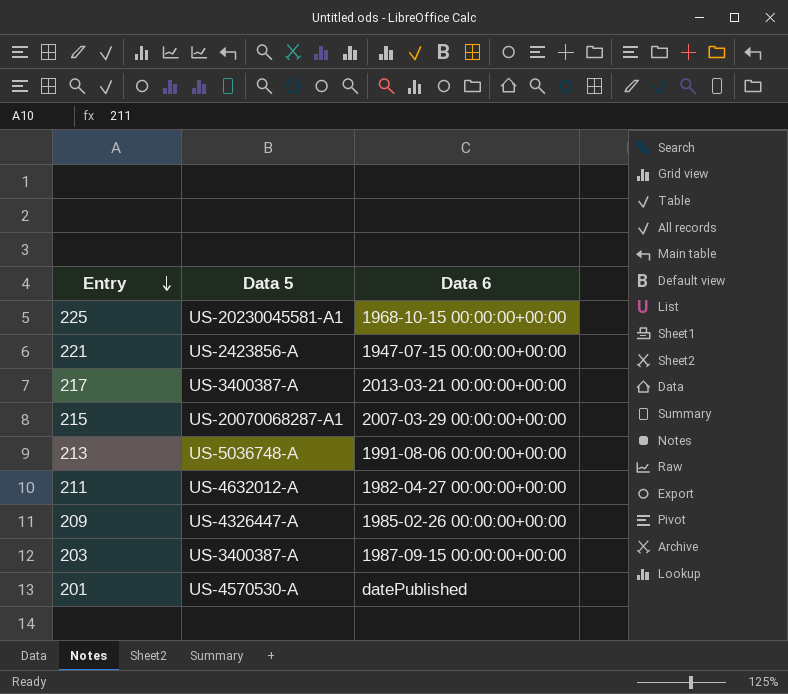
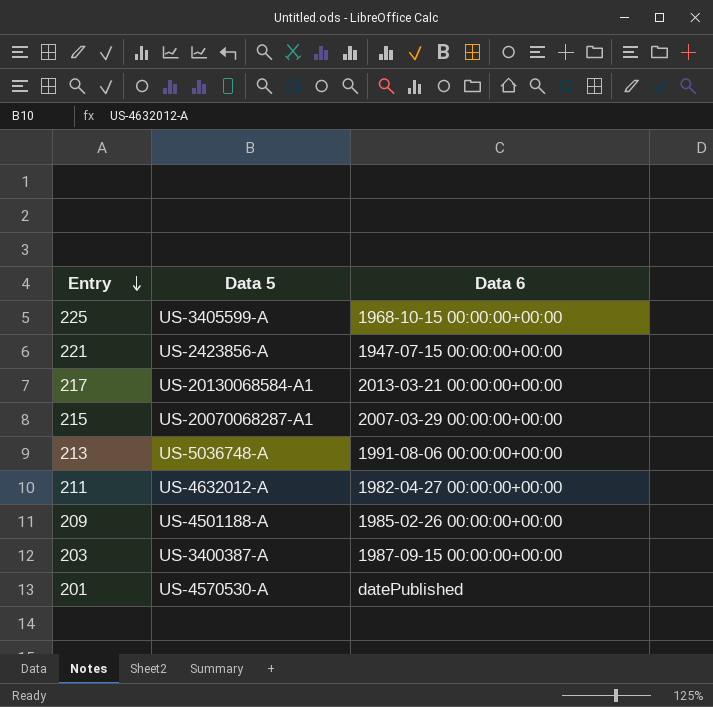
225 | Data 5: US-20230045581-A1 -> US-3405599-A
217 | Data 5: US-3400387-A -> US-20130068584-A1
209 | Data 5: US-4326447-A -> US-4501188-A

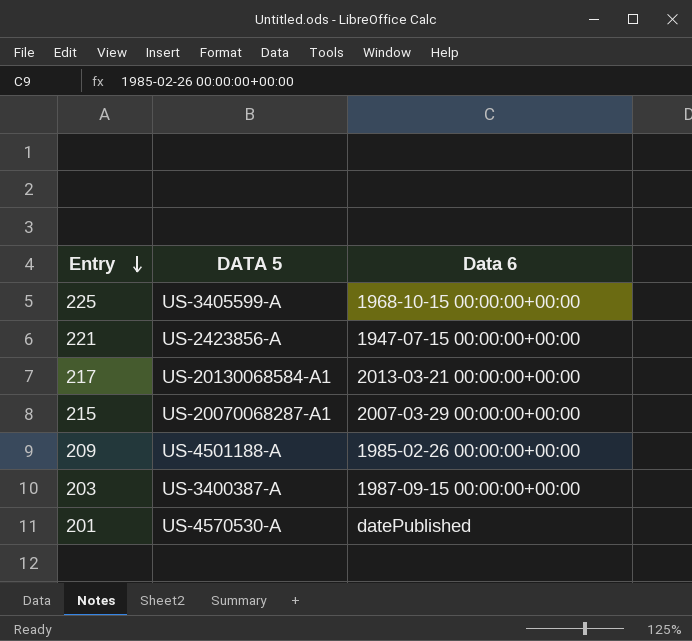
column name: Data 5 -> DATA 5
row 213: US-5036748-A | 1991-08-06 00:00:00+00:00 -> none
row 211: US-4632012-A | 1982-04-27 00:00:00+00:00 -> none

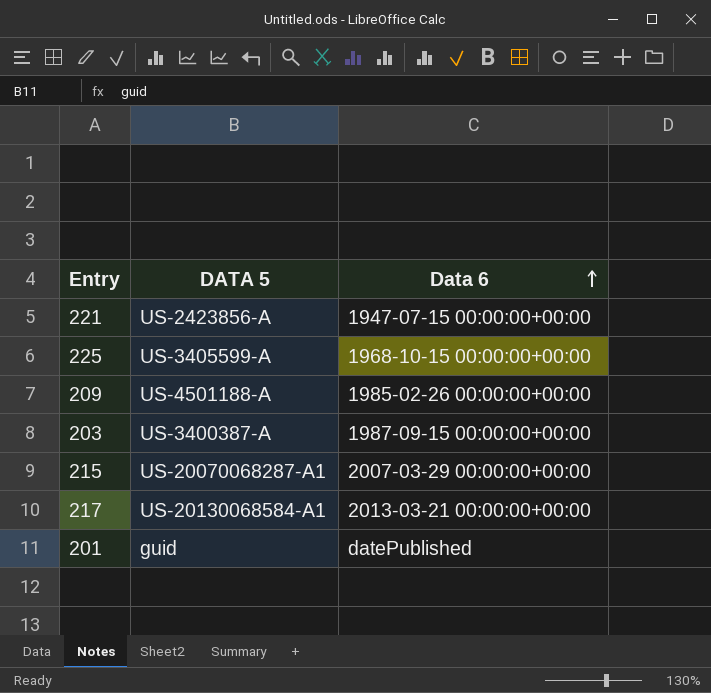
row order: Entry descending -> Data 6 ascending
201 | DATA 5: US-4570530-A -> guid

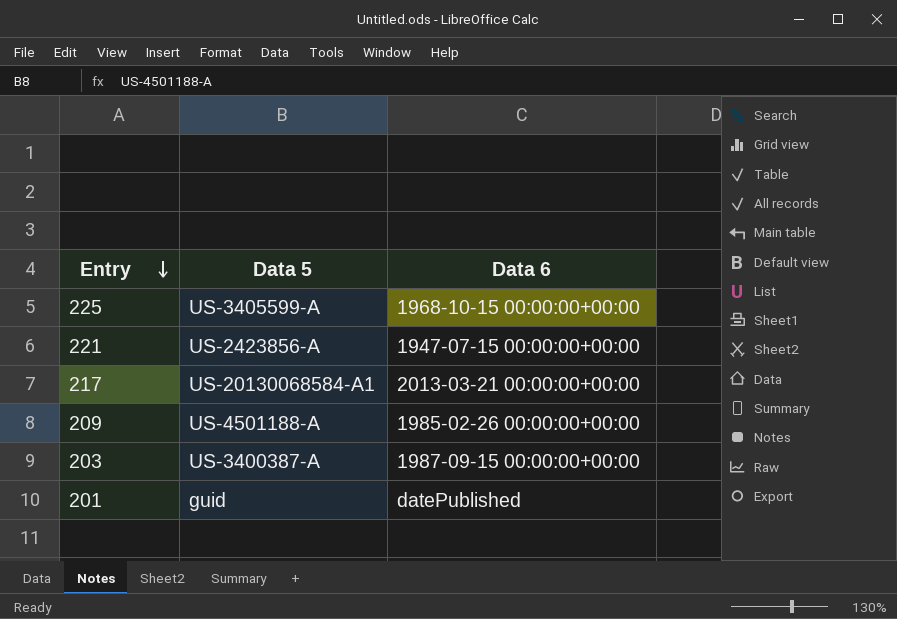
row order: Data 6 ascending -> Entry descending
column name: DATA 5 -> Data 5
row 215: US-20070068287-A1 | 2007-03-29 00:00:00+00:00 -> none

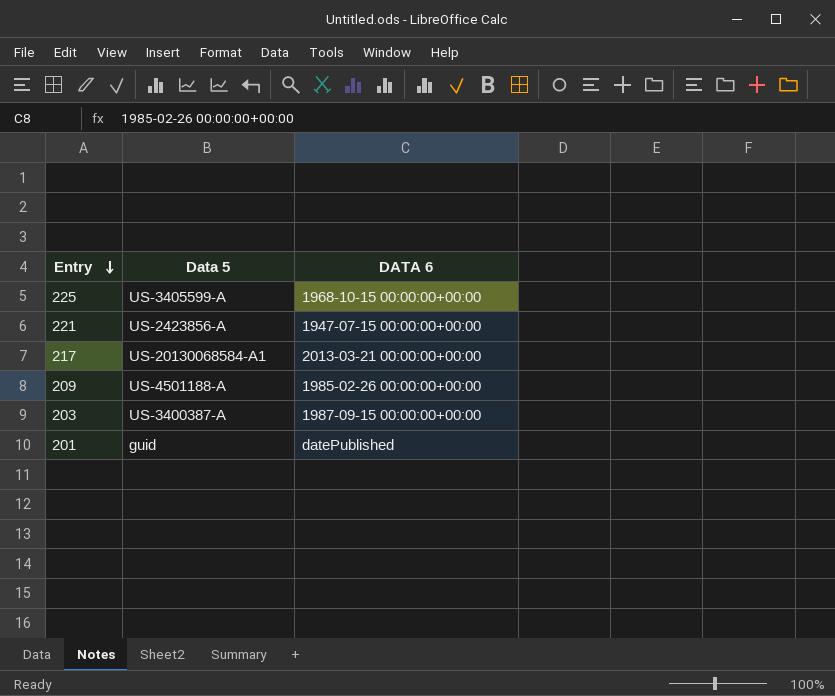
column name: Data 6 -> DATA 6

